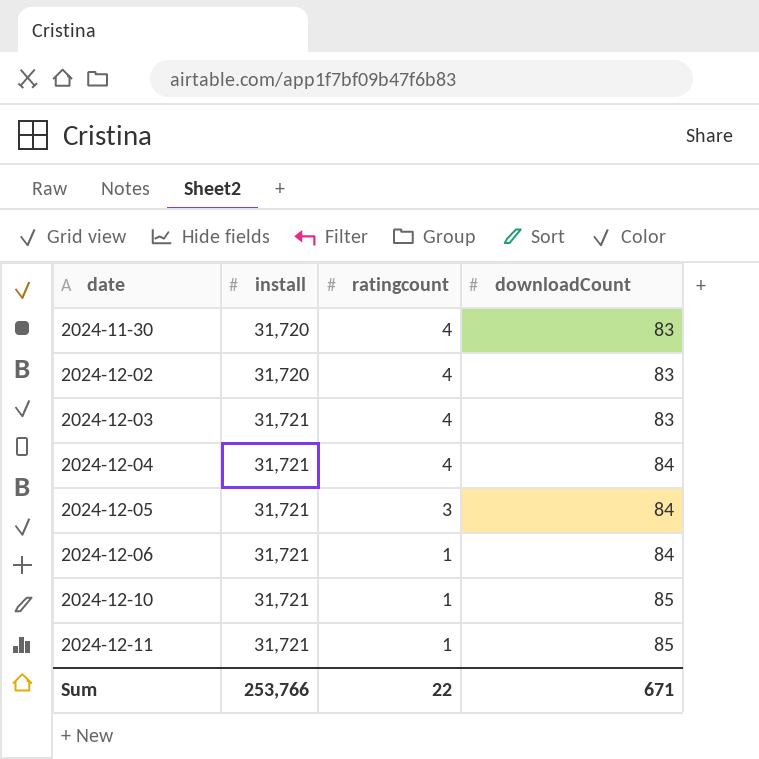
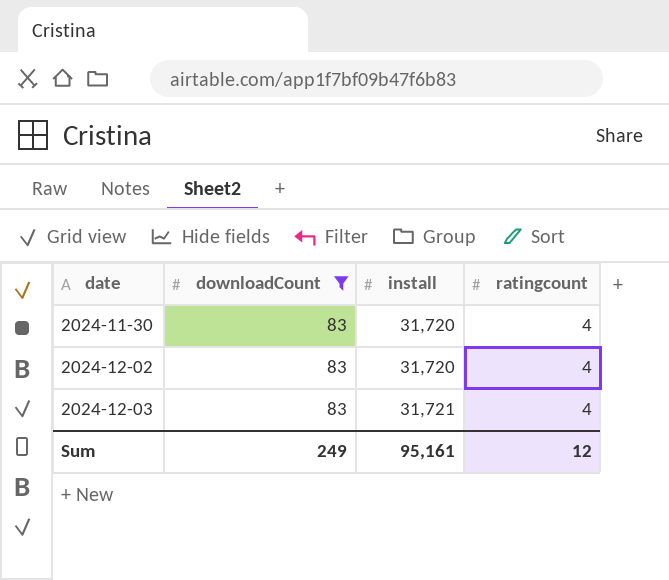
filter: none -> downloadCount = 83
column downloadCount | position: 4 -> 2
Sum | downloadCount: 671 -> 249
Sum | install: 253,766 -> 95,161
Sum | ratingcount: 22 -> 12

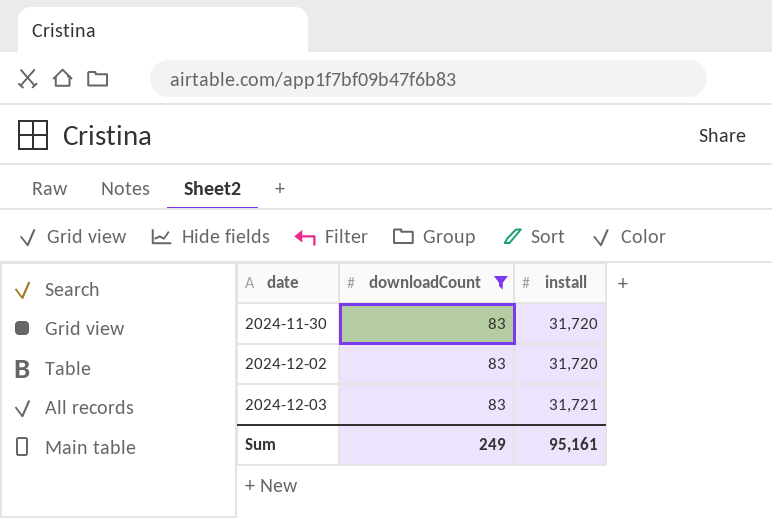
column ratingcount | position: 4 -> none

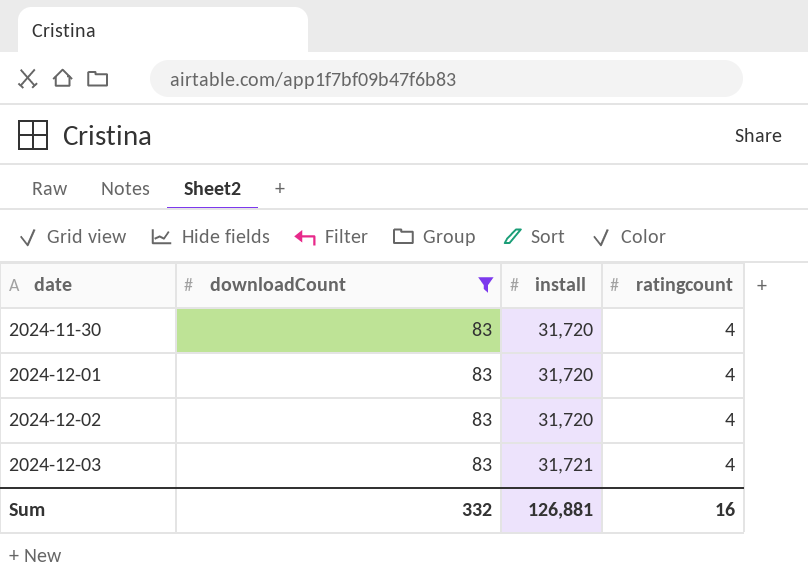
column ratingcount | position: none -> 4
row 2024-12-01: none -> 83 | 31,720 | 4
Sum | downloadCount: 249 -> 332
Sum | install: 95,161 -> 126,881

